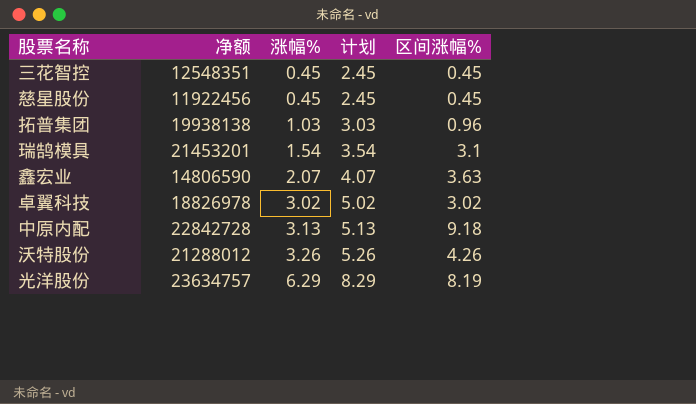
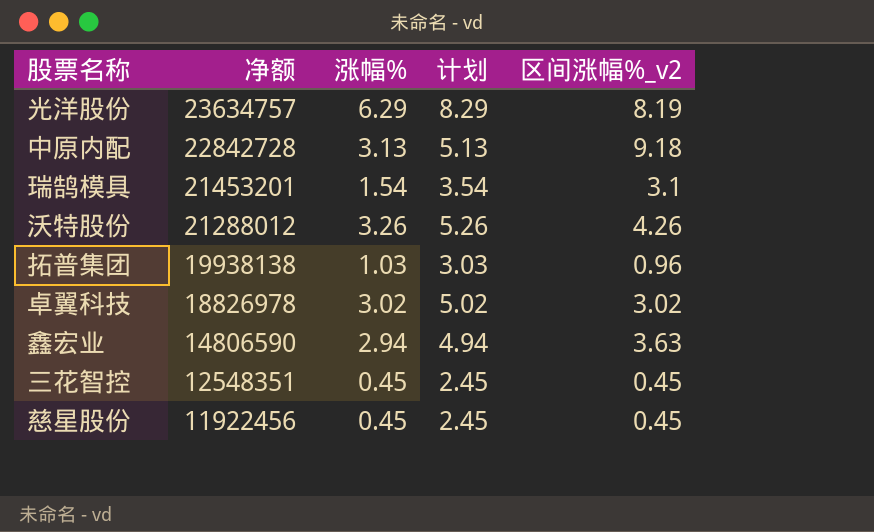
row order: 涨幅% ascending -> 净额 descending
column name: 区间涨幅% -> 区间涨幅%_v2
鑫宏业 | 涨幅%: 2.07 -> 2.94
鑫宏业 | 计划: 4.07 -> 4.94

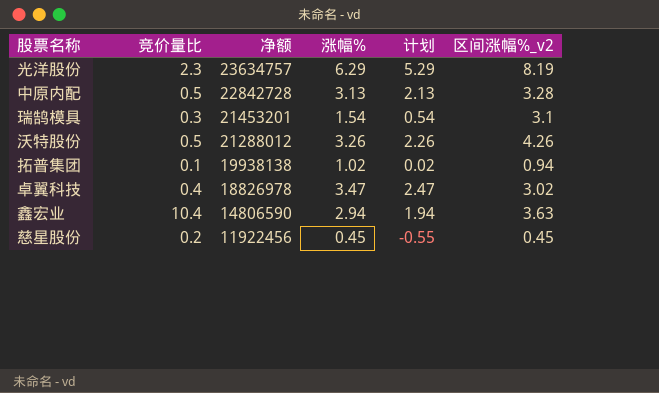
column 竞价量比 | position: none -> 2
column 计划 | formula: [涨幅%] + 2 -> [涨幅%] - 1
row 三花智控: 12548351 | 0.45 | 2.45 | 0.45 -> none
中原内配 | 区间涨幅%_v2: 9.18 -> 3.28
拓普集团 | 涨幅%: 1.03 -> 1.02
拓普集团 | 区间涨幅%_v2: 0.96 -> 0.94
卓翼科技 | 涨幅%: 3.02 -> 3.47

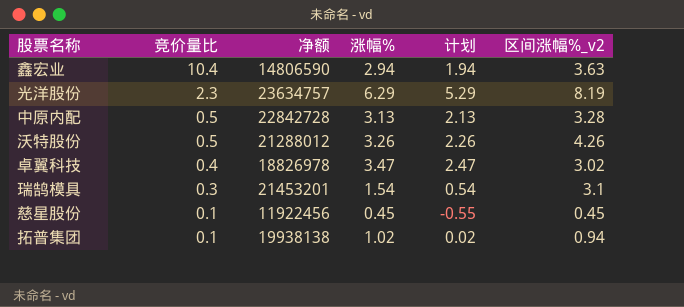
row order: 净额 descending -> 竞价量比 descending
慈星股份 | 竞价量比: 0.2 -> 0.1

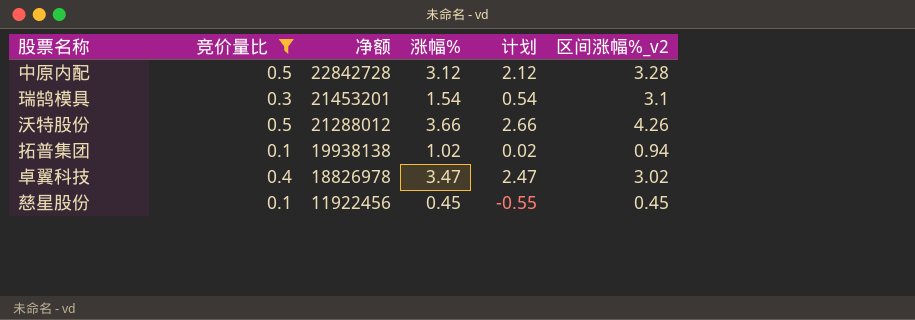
filter: none -> 竞价量比 <= 0.5
row order: 竞价量比 descending -> 净额 descending
中原内配 | 涨幅%: 3.13 -> 3.12
中原内配 | 计划: 2.13 -> 2.12
沃特股份 | 涨幅%: 3.26 -> 3.66
沃特股份 | 计划: 2.26 -> 2.66

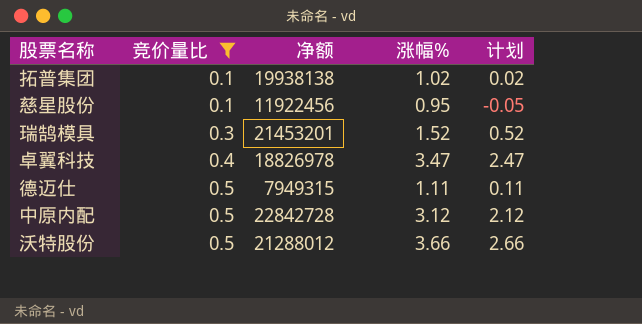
row order: 净额 descending -> 竞价量比 ascending
column 区间涨幅%_v2 | position: 6 -> none
慈星股份 | 涨幅%: 0.45 -> 0.95
慈星股份 | 计划: -0.55 -> -0.05
瑞鹄模具 | 涨幅%: 1.54 -> 1.52
瑞鹄模具 | 计划: 0.54 -> 0.52
row 德迈仕: none -> 0.5 | 7949315 | 1.11 | 0.11

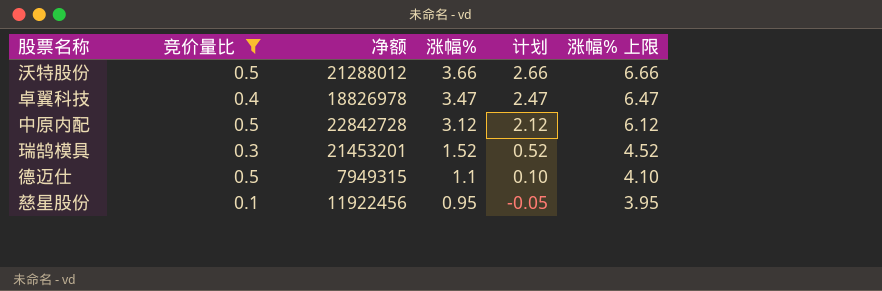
row order: 竞价量比 ascending -> 涨幅% descending
column 涨幅% 上限 | formula: none -> [涨幅%] + 3
row 拓普集团: 0.1 | 19938138 | 1.02 | 0.02 -> none
德迈仕 | 涨幅%: 1.11 -> 1.1
德迈仕 | 计划: 0.11 -> 0.10

